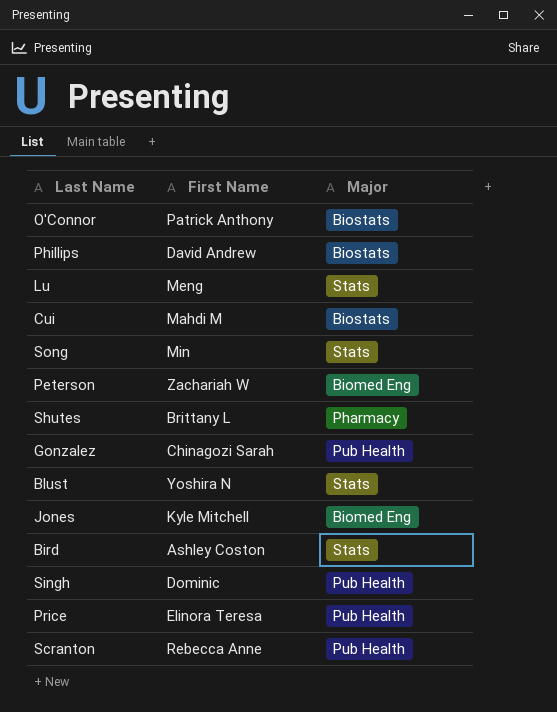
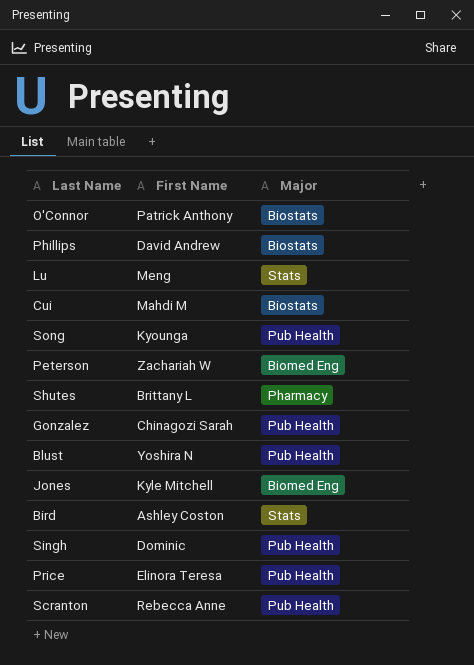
Song | First Name: Min -> Kyounga
Song | Major: Stats -> Pub Health
Blust | Major: Stats -> Pub Health

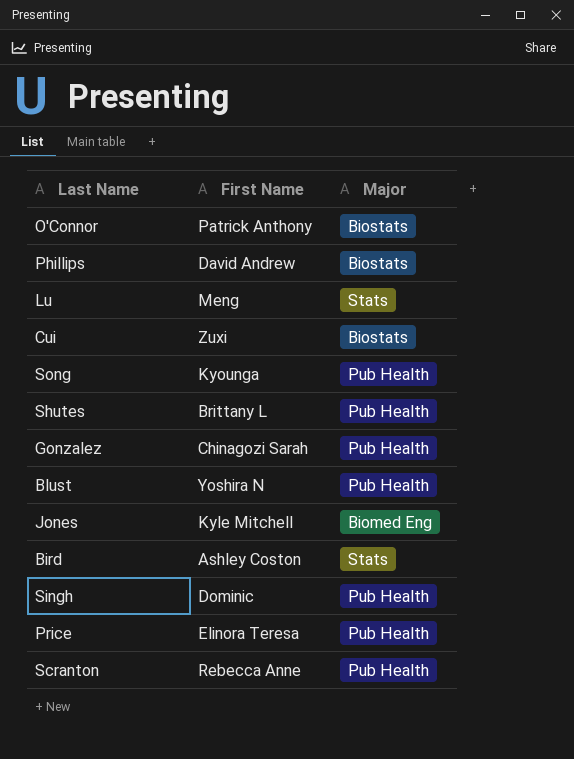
row Peterson: Zachariah W | Biomed Eng -> none
Cui | First Name: Mahdi M -> Zuxi
Shutes | Major: Pharmacy -> Pub Health

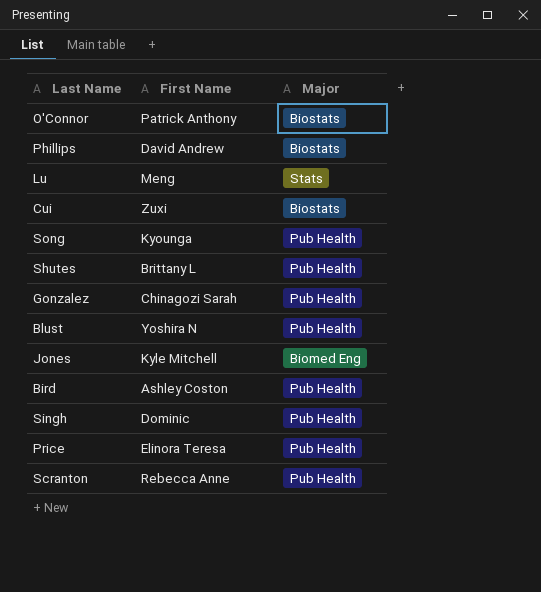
Bird | Major: Stats -> Pub Health

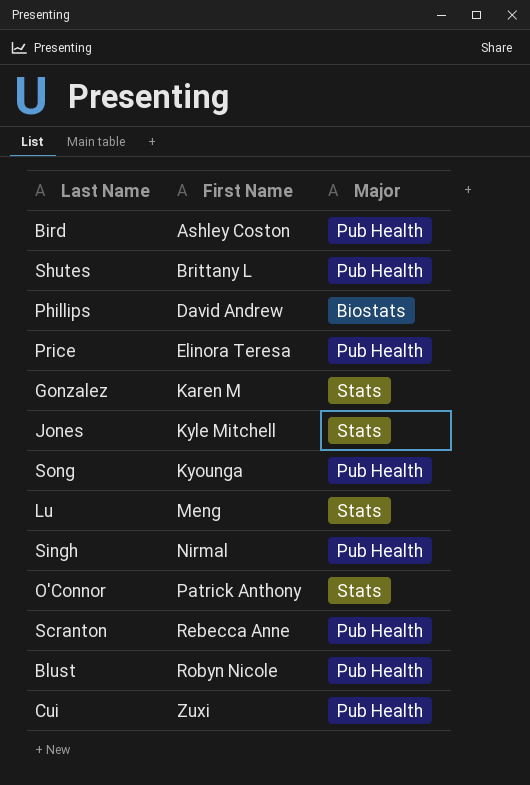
row order: none -> First Name ascending
Gonzalez | First Name: Chinagozi Sarah -> Karen M
Gonzalez | Major: Pub Health -> Stats
Jones | Major: Biomed Eng -> Stats
Singh | First Name: Dominic -> Nirmal
O'Connor | Major: Biostats -> Stats
Blust | First Name: Yoshira N -> Robyn Nicole
Cui | Major: Biostats -> Pub Health

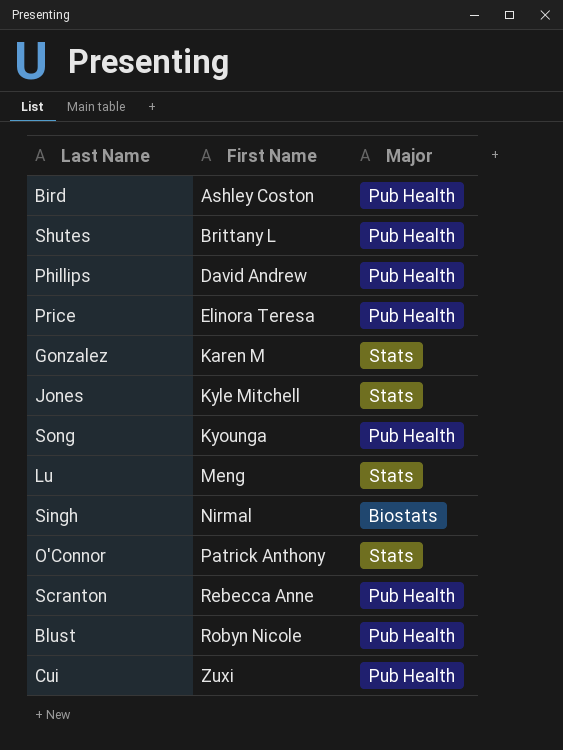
Phillips | Major: Biostats -> Pub Health
Singh | Major: Pub Health -> Biostats

